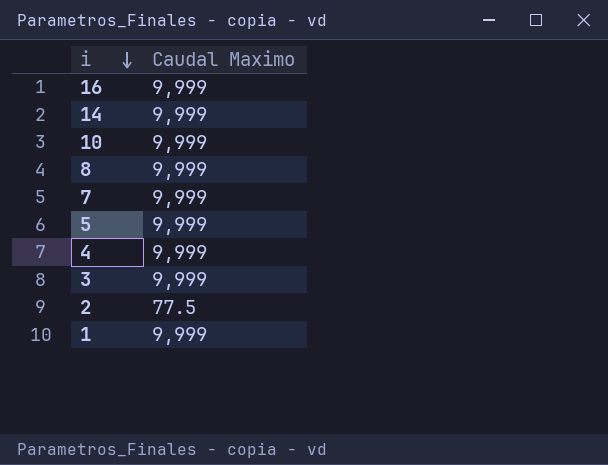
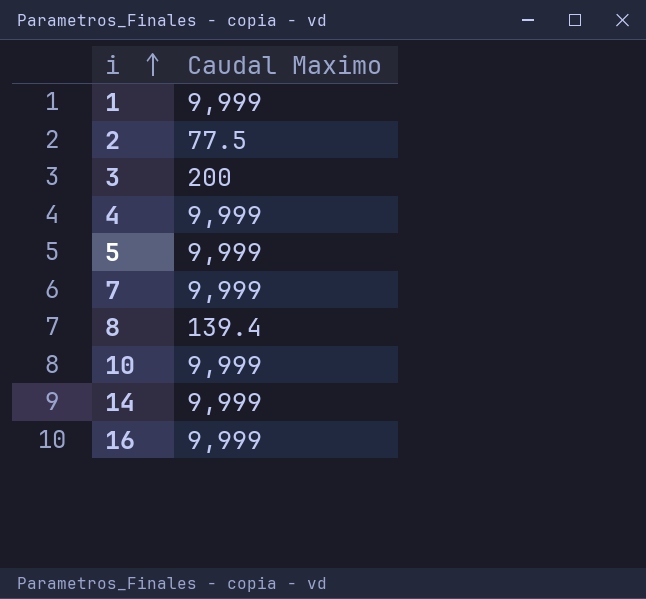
row order: i descending -> i ascending
3 | Caudal Maximo: 9,999 -> 200
8 | Caudal Maximo: 9,999 -> 139.4

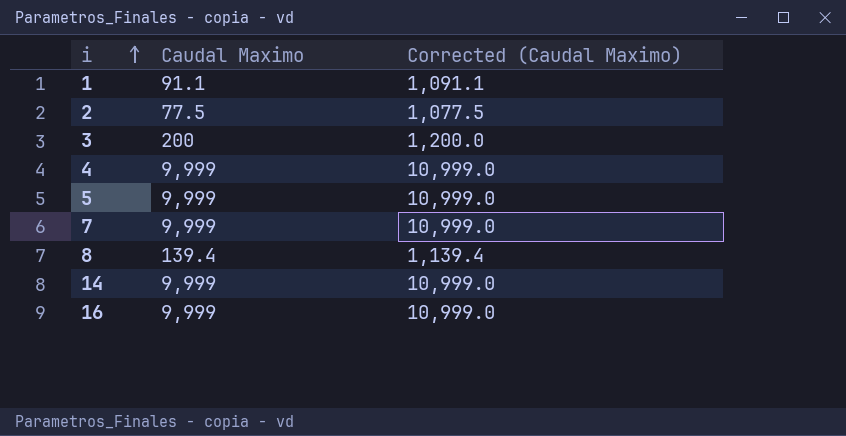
column Corrected (Caudal Maximo) | formula: none -> [Caudal Maximo] + 1000
row 10: 9,999 -> none
1 | Caudal Maximo: 9,999 -> 91.1

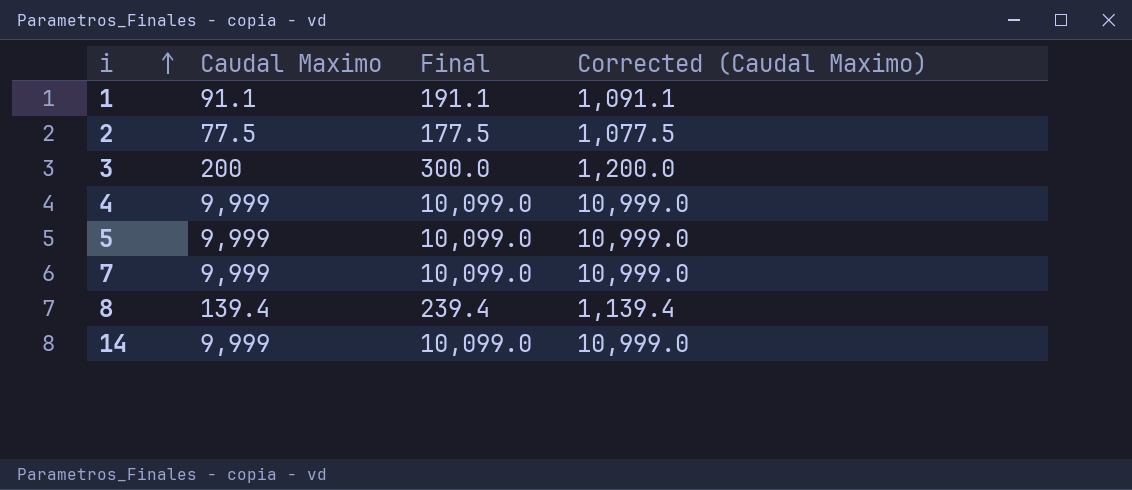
column Final | formula: none -> [Caudal Maximo] + 100
row 16: 9,999 | 10,999.0 -> none

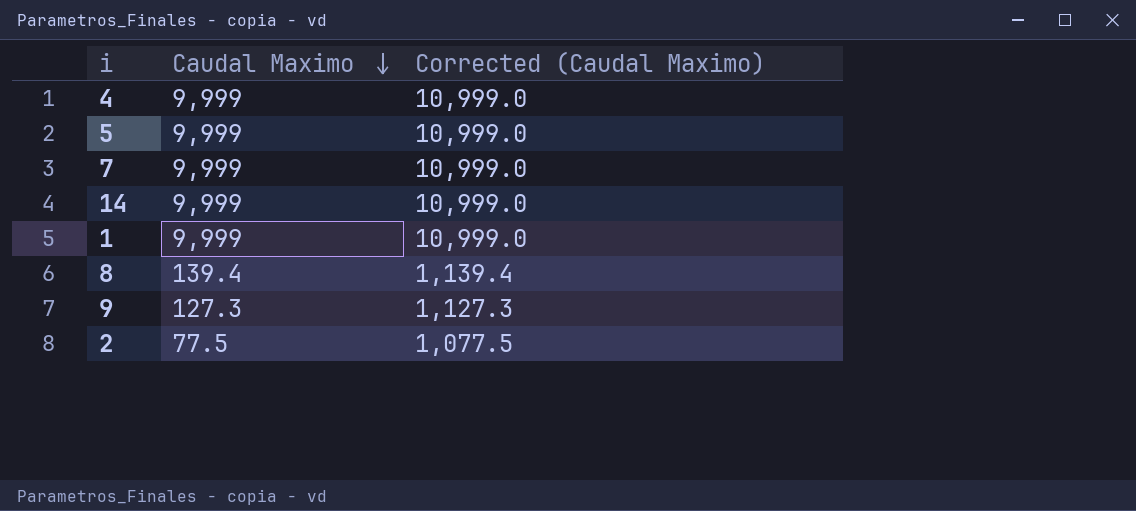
row order: i ascending -> Caudal Maximo descending
column Final | formula: [Caudal Maximo] + 100 -> none
row 3: 200 | 300.0 | 1,200.0 -> none
1 | Caudal Maximo: 91.1 -> 9,999
1 | Corrected (Caudal Maximo): 1,091.1 -> 10,999.0
row 9: none -> 127.3 | 1,127.3

